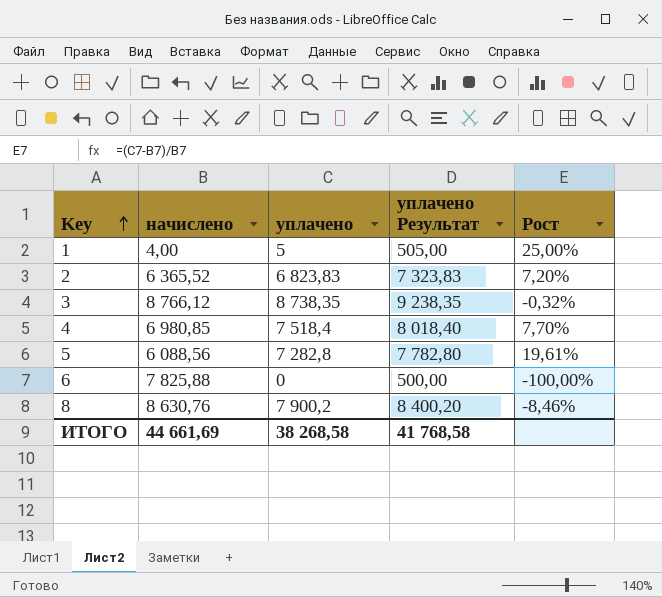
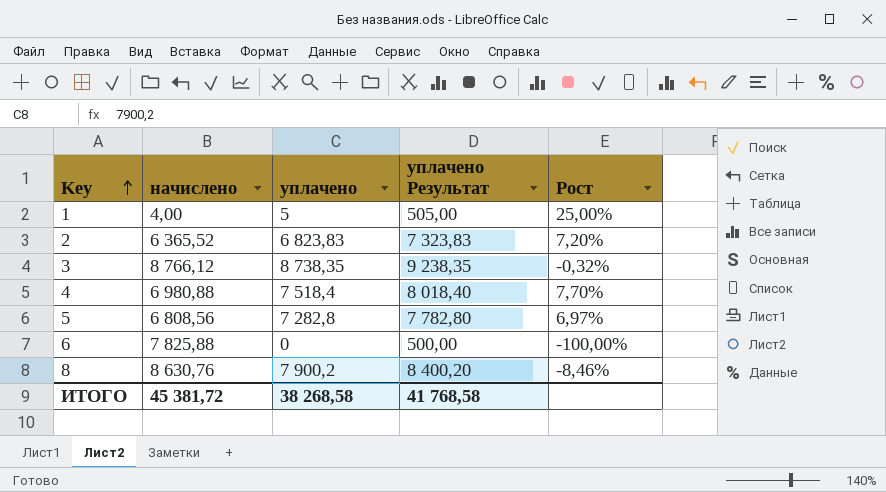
4 | начислено: 6 980,85 -> 6 980,88
5 | начислено: 6 088,56 -> 6 808,56
5 | Рост: 19,61% -> 6,97%
ИТОГО | начислено: 44 661,69 -> 45 381,72

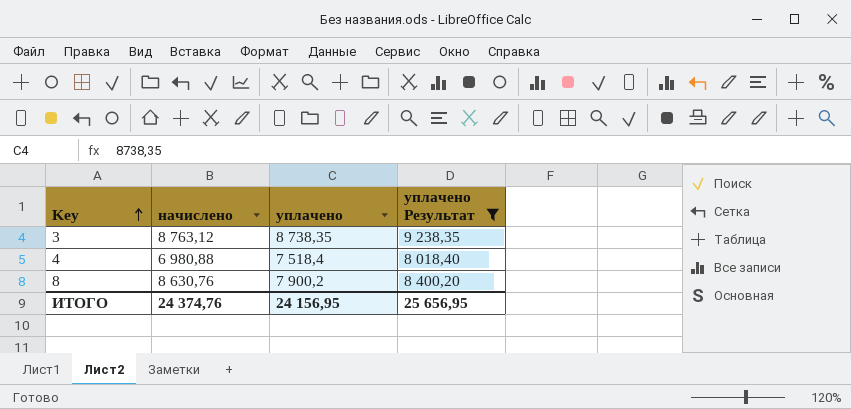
filter: none -> уплачено Результат >= 8 018,40
column Рост | formula: ([уплачено] - [начислено]) / [начислено] -> none
3 | начислено: 8 766,12 -> 8 763,12
ИТОГО | начислено: 45 381,72 -> 24 374,76
ИТОГО | уплачено: 38 268,58 -> 24 156,95
ИТОГО | уплачено Результат: 41 768,58 -> 25 656,95

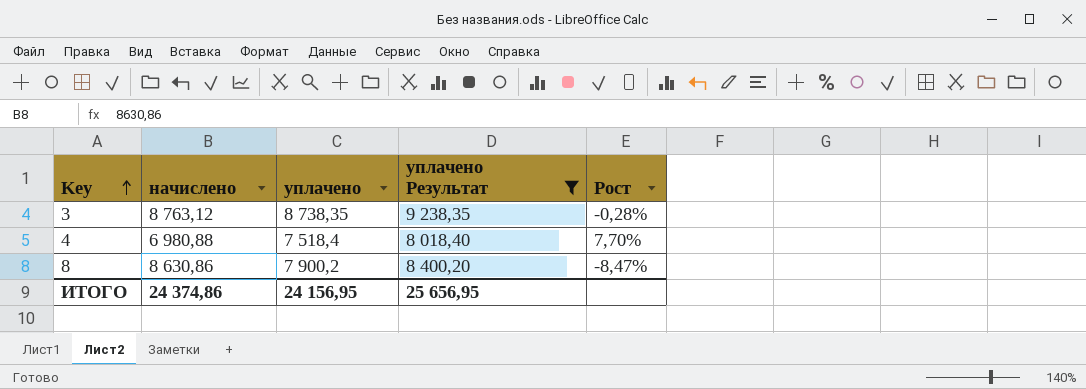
column Рост | formula: none -> ([уплачено] - [начислено]) / [начислено]
8 | начислено: 8 630,76 -> 8 630,86
ИТОГО | начислено: 24 374,76 -> 24 374,86

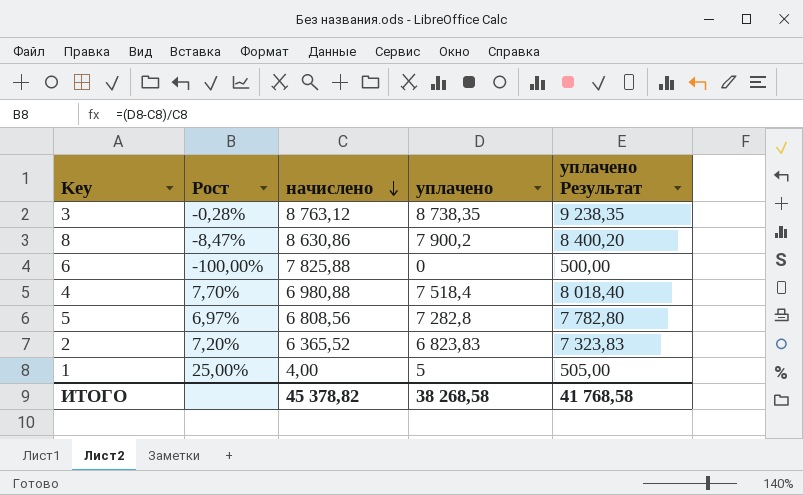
filter: уплачено Результат >= 8 018,40 -> none
row order: Key ascending -> начислено descending
column Рост | position: 5 -> 2
ИТОГО | начислено: 24 374,86 -> 45 378,82
ИТОГО | уплачено: 24 156,95 -> 38 268,58
ИТОГО | уплачено Результат: 25 656,95 -> 41 768,58

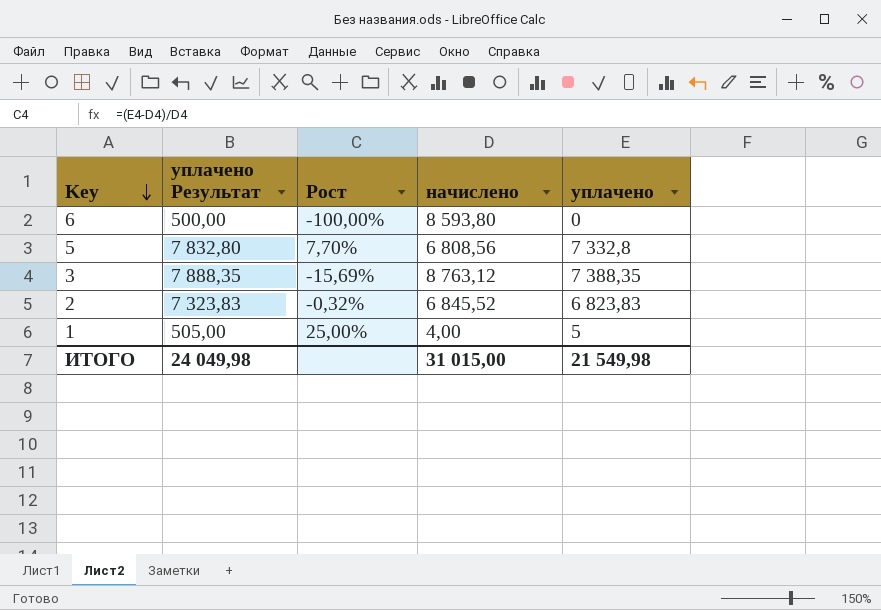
row order: начислено descending -> Key descending
column уплачено Результат | position: 5 -> 2
row 8: -8,47% | 8 630,86 | 7 900,2 | 8 400,20 -> none
row 4: 7,70% | 6 980,88 | 7 518,4 | 8 018,40 -> none
6 | начислено: 7 825,88 -> 8 593,80
5 | уплачено Результат: 7 782,80 -> 7 832,80
5 | Рост: 6,97% -> 7,70%
5 | уплачено: 7 282,8 -> 7 332,8
3 | уплачено Результат: 9 238,35 -> 7 888,35
3 | Рост: -0,28% -> -15,69%
3 | уплачено: 8 738,35 -> 7 388,35
2 | Рост: 7,20% -> -0,32%
2 | начислено: 6 365,52 -> 6 845,52
ИТОГО | уплачено Результат: 41 768,58 -> 24 049,98
ИТОГО | начислено: 45 378,82 -> 31 015,00
ИТОГО | уплачено: 38 268,58 -> 21 549,98

